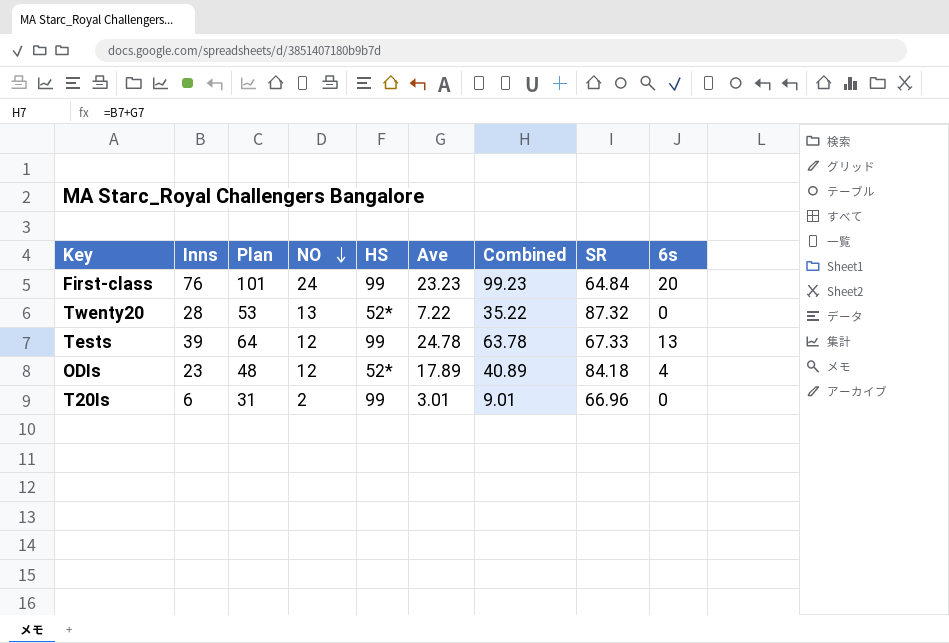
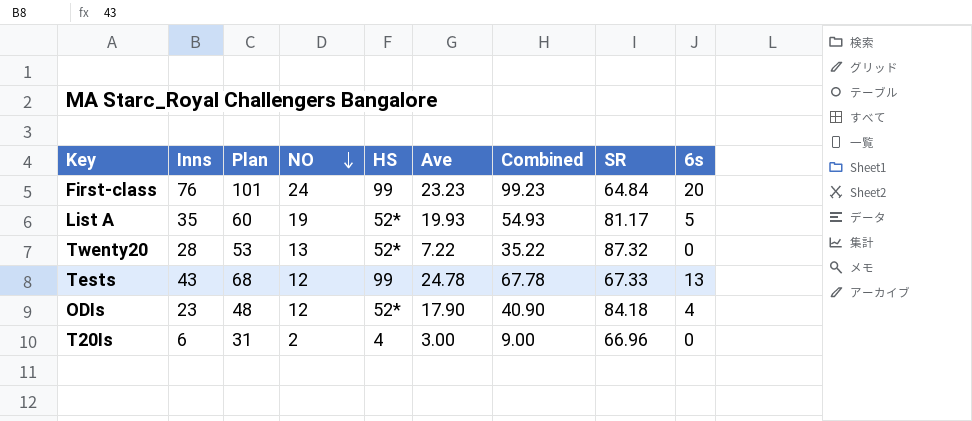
row List A: none -> 35 | 60 | 19 | 52* | 19.93 | 54.93 | 81.17 | 5
Tests | Inns: 39 -> 43
Tests | Plan: 64 -> 68
Tests | Combined: 63.78 -> 67.78
ODIs | Ave: 17.89 -> 17.90
ODIs | Combined: 40.89 -> 40.90
T20Is | HS: 99 -> 4
T20Is | Ave: 3.01 -> 3.00
T20Is | Combined: 9.01 -> 9.00

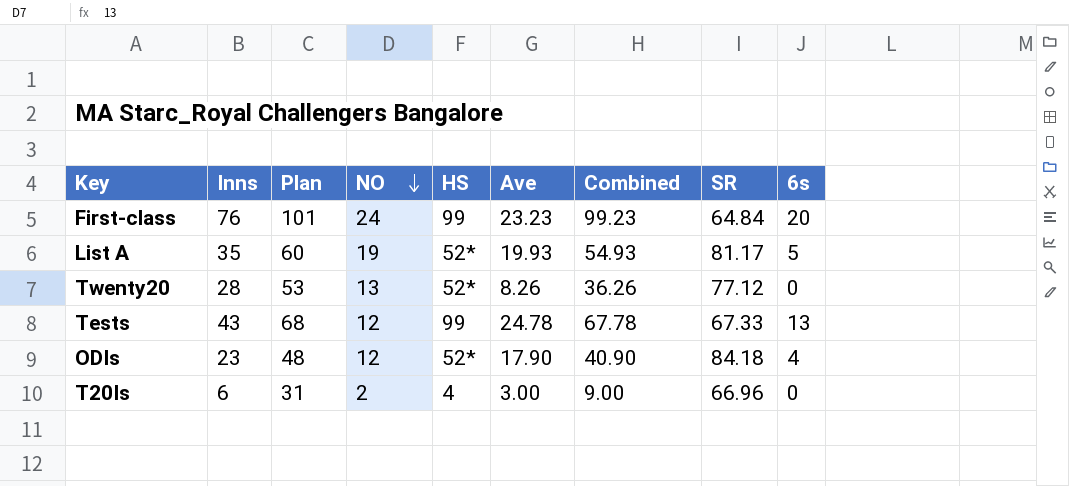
Twenty20 | Ave: 7.22 -> 8.26
Twenty20 | Combined: 35.22 -> 36.26
Twenty20 | SR: 87.32 -> 77.12

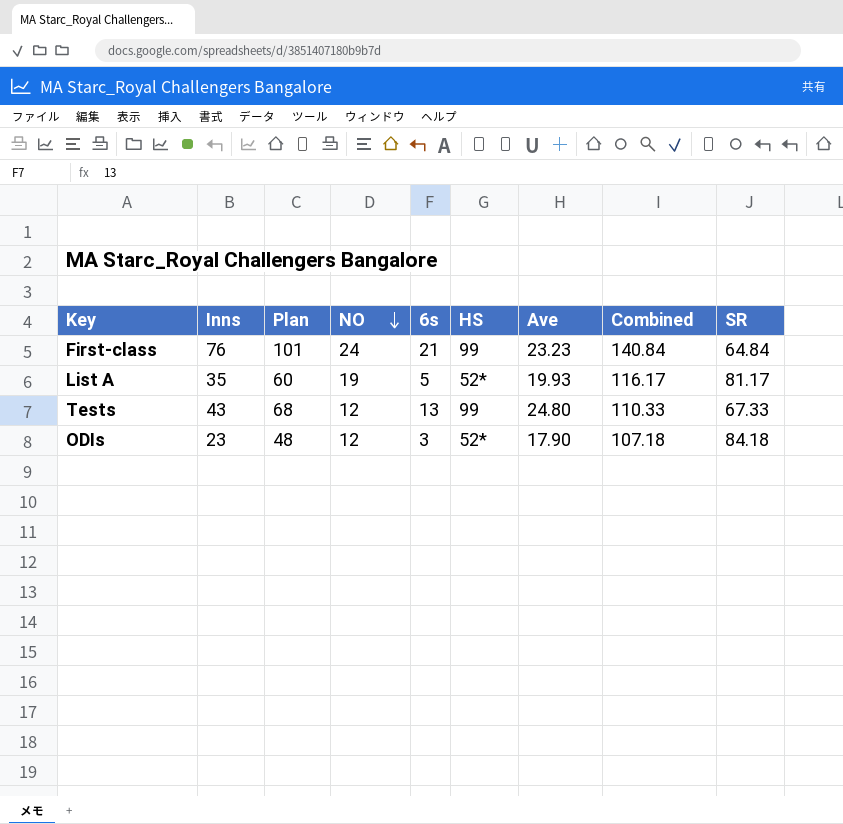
column 6s | position: 9 -> 5
column Combined | formula: [Inns] + [Ave] -> [Inns] + [SR]
row Twenty20: 28 | 53 | 13 | 52* | 8.26 | 36.26 | 77.12 | 0 -> none
row T20Is: 6 | 31 | 2 | 4 | 3.00 | 9.00 | 66.96 | 0 -> none
First-class | 6s: 20 -> 21
Tests | Ave: 24.78 -> 24.80
ODIs | 6s: 4 -> 3

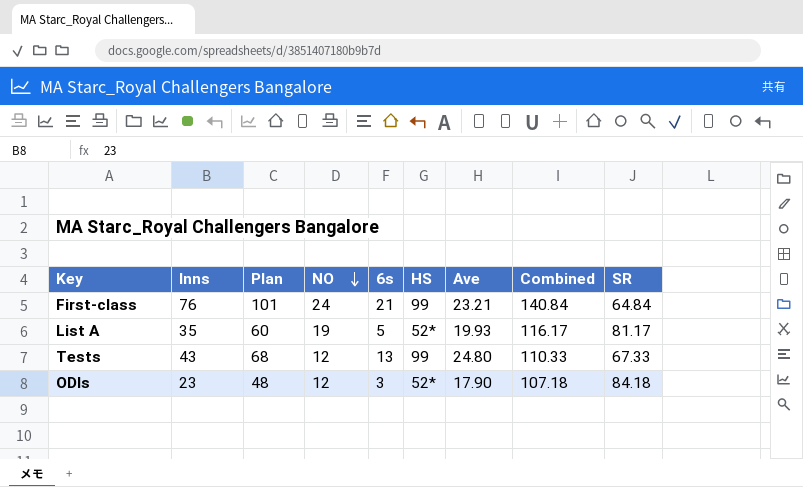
First-class | Ave: 23.23 -> 23.21

